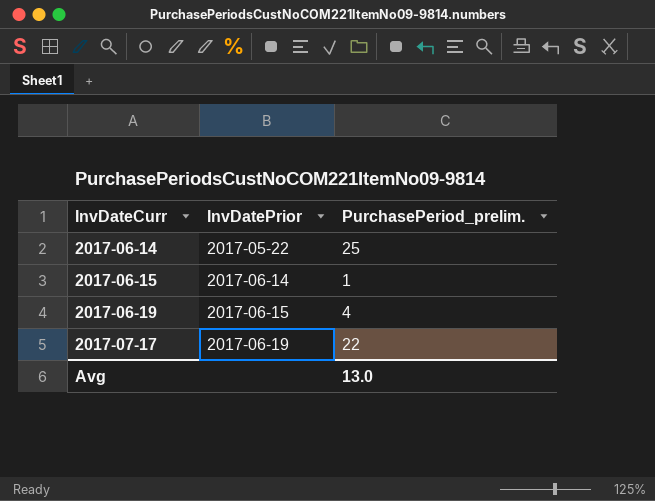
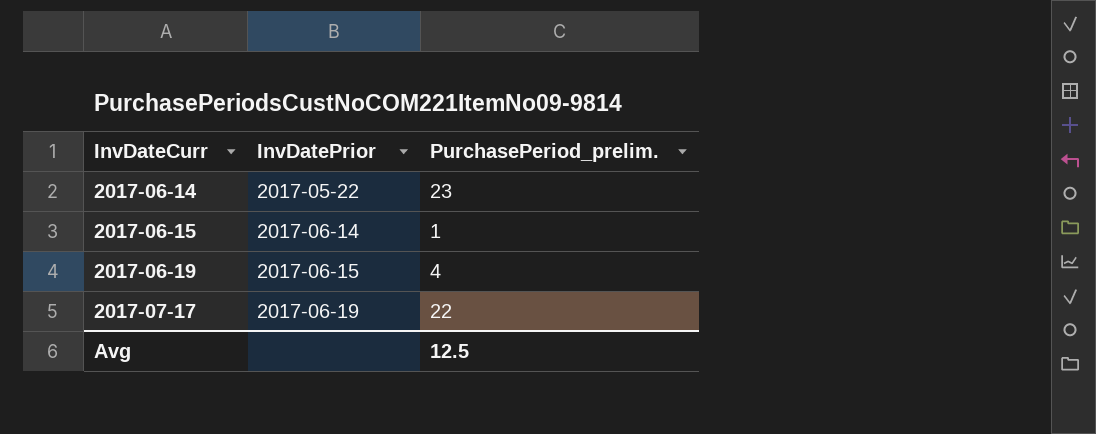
2017-06-14 | PurchasePeriod_prelim.: 25 -> 23
Avg | PurchasePeriod_prelim.: 13.0 -> 12.5

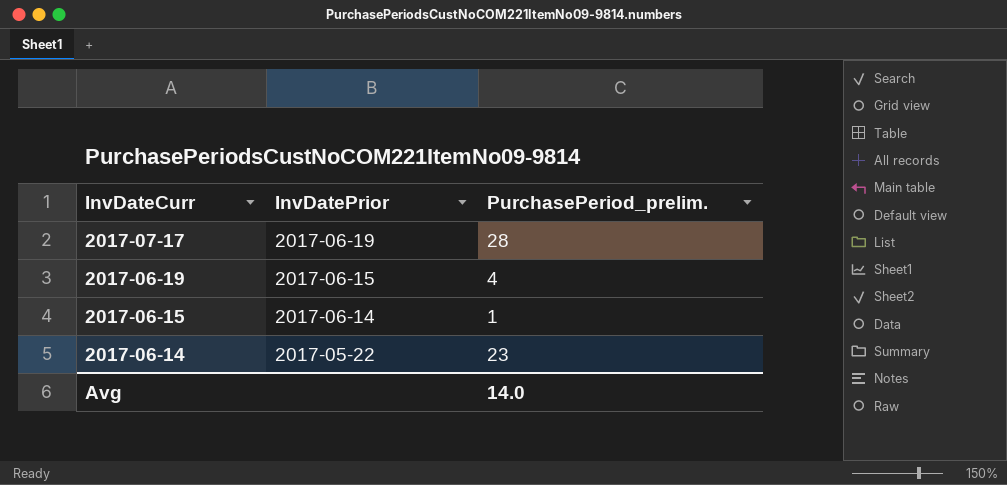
row order: InvDateCurr ascending -> InvDateCurr descending
2017-07-17 | PurchasePeriod_prelim.: 22 -> 28
Avg | PurchasePeriod_prelim.: 12.5 -> 14.0

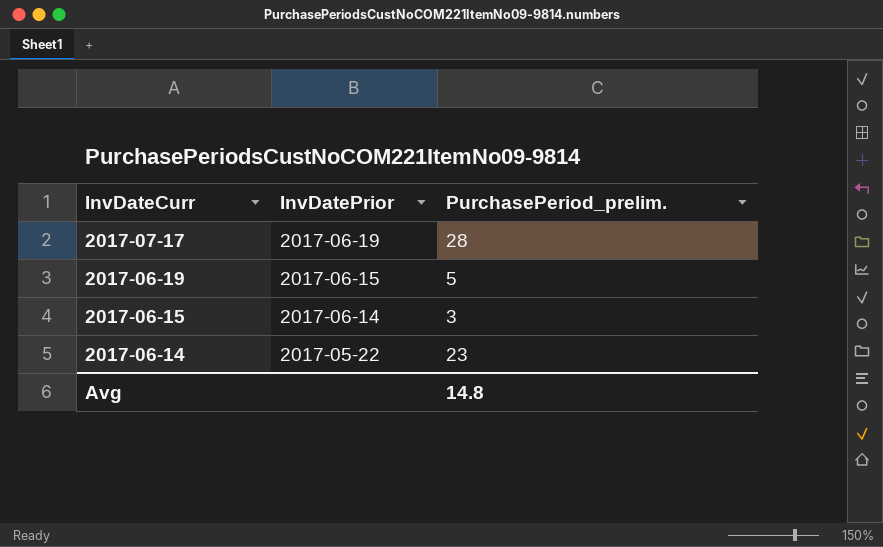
2017-06-19 | PurchasePeriod_prelim.: 4 -> 5
2017-06-15 | PurchasePeriod_prelim.: 1 -> 3
Avg | PurchasePeriod_prelim.: 14.0 -> 14.8

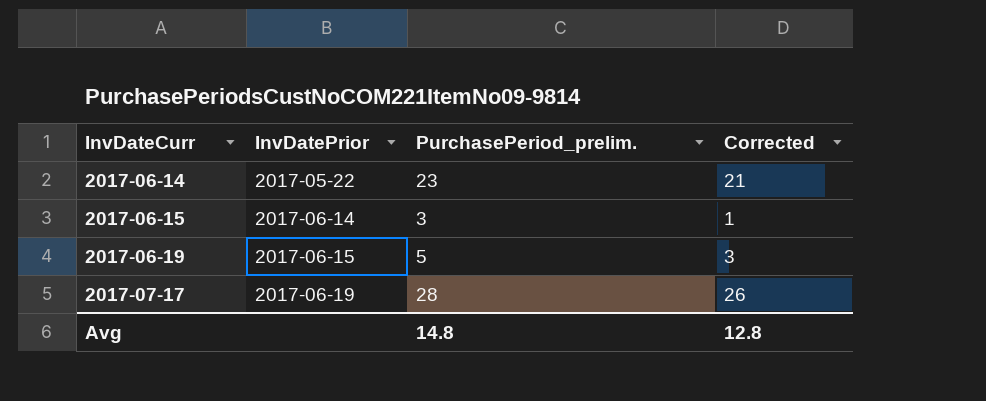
row order: InvDateCurr descending -> InvDateCurr ascending
column Corrected | formula: none -> [PurchasePeriod_prelim.] - 2

